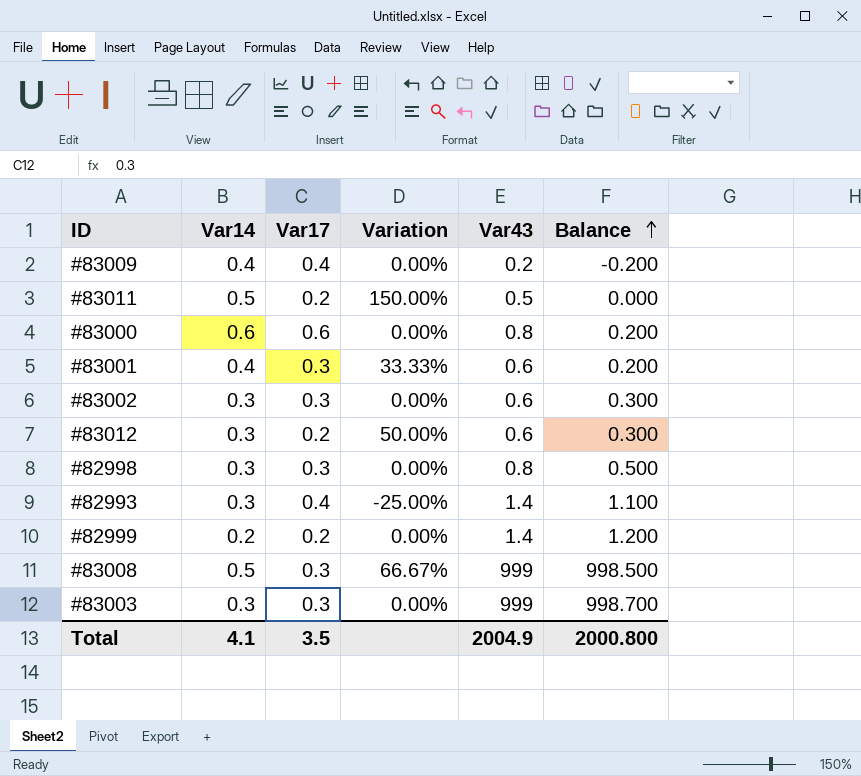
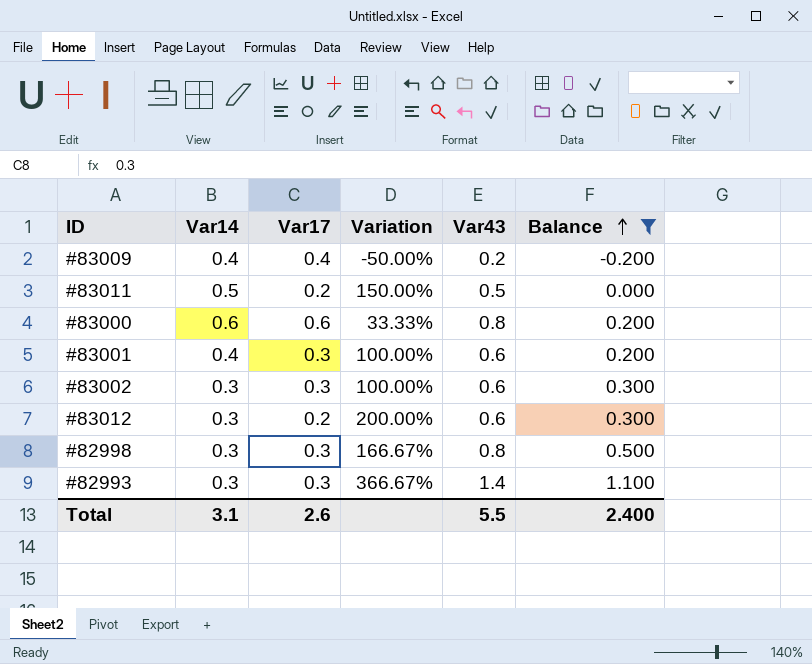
filter: none -> Balance <= 1.100
column Variation | formula: ([Var14] - [Var17]) / [Var17] -> ([Var43] - [Var17]) / [Var17]
#82993 | Var17: 0.4 -> 0.3
Total | Var14: 4.1 -> 3.1
Total | Var17: 3.5 -> 2.6
Total | Var43: 2004.9 -> 5.5
Total | Balance: 2000.800 -> 2.400

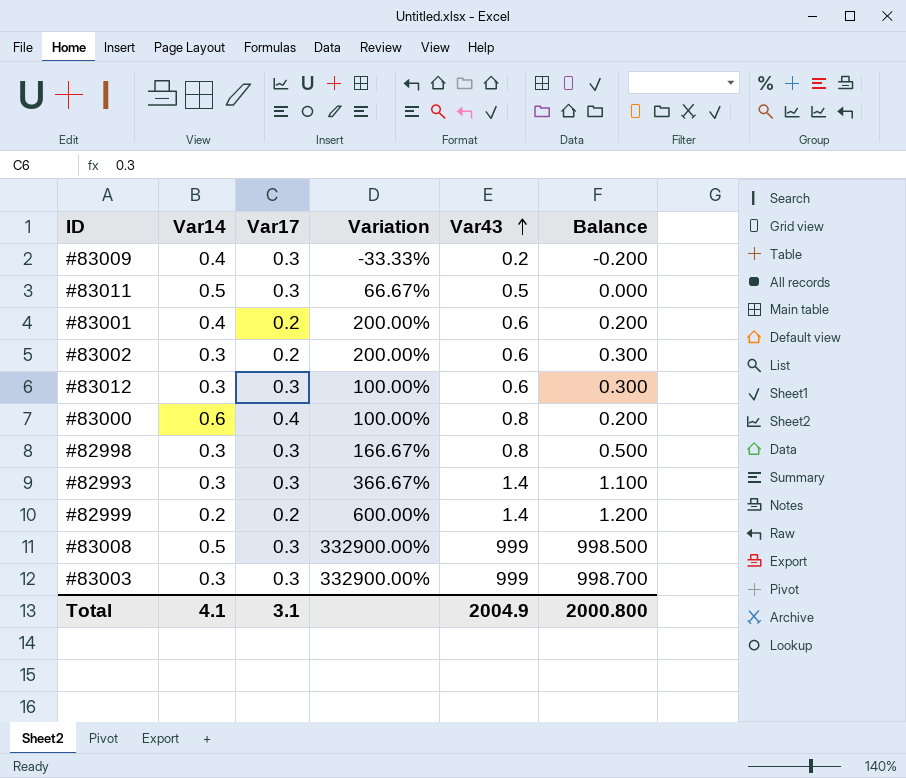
filter: Balance <= 1.100 -> none
row order: Balance ascending -> Var43 ascending
#83009 | Var17: 0.4 -> 0.3
#83009 | Variation: -50.00% -> -33.33%
#83011 | Var17: 0.2 -> 0.3
#83011 | Variation: 150.00% -> 66.67%
#83001 | Var17: 0.3 -> 0.2
#83001 | Variation: 100.00% -> 200.00%
#83002 | Var17: 0.3 -> 0.2
#83002 | Variation: 100.00% -> 200.00%
#83012 | Var17: 0.2 -> 0.3
#83012 | Variation: 200.00% -> 100.00%
#83000 | Var17: 0.6 -> 0.4
#83000 | Variation: 33.33% -> 100.00%
Total | Var14: 3.1 -> 4.1
Total | Var17: 2.6 -> 3.1
Total | Var43: 5.5 -> 2004.9
Total | Balance: 2.400 -> 2000.800

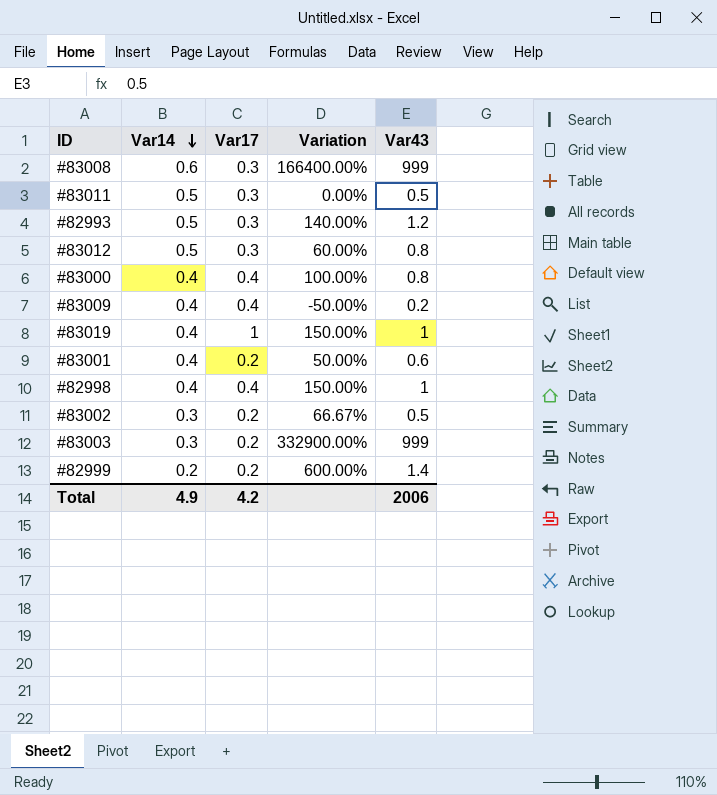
row order: Var43 ascending -> Var14 descending
column Balance | formula: [Var43] - [Var14] -> none
column Variation | formula: ([Var43] - [Var17]) / [Var17] -> ([Var43] - [Var14]) / [Var14]
#83008 | Var14: 0.5 -> 0.6
#82993 | Var14: 0.3 -> 0.5
#82993 | Var43: 1.4 -> 1.2
#83012 | Var14: 0.3 -> 0.5
#83012 | Var43: 0.6 -> 0.8
#83000 | Var14: 0.6 -> 0.4
#83009 | Var17: 0.3 -> 0.4
row #83019: none -> 0.4 | 1 | 150.00% | 1
#82998 | Var14: 0.3 -> 0.4
#82998 | Var17: 0.3 -> 0.4
#82998 | Var43: 0.8 -> 1
#83002 | Var43: 0.6 -> 0.5
#83003 | Var17: 0.3 -> 0.2
Total | Var14: 4.1 -> 4.9
Total | Var17: 3.1 -> 4.2
Total | Var43: 2004.9 -> 2006

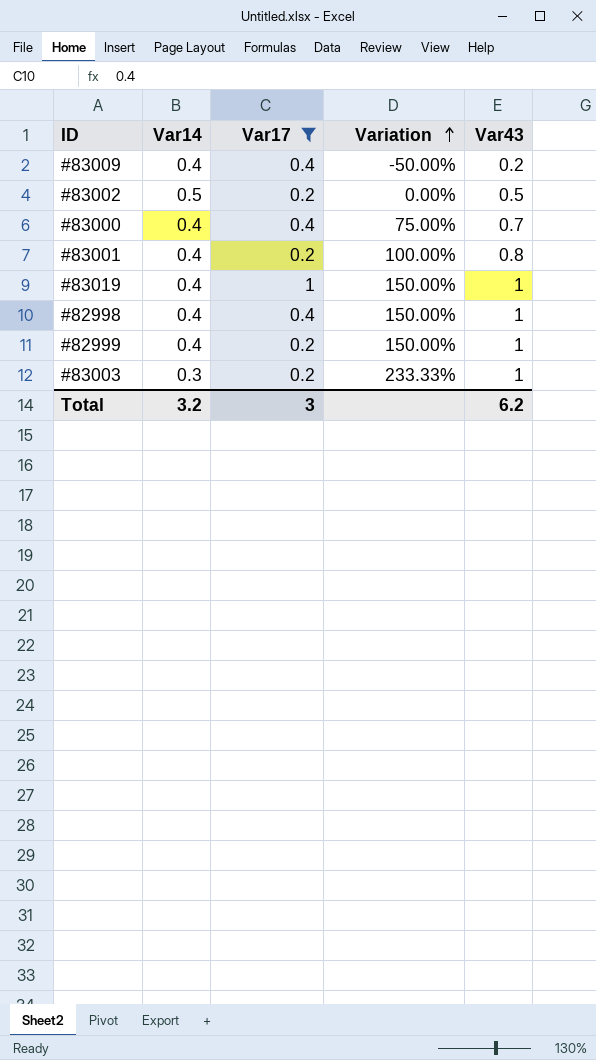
filter: none -> Var17 != 0.3
row order: Var14 descending -> Variation ascending
#83002 | Var14: 0.3 -> 0.5
#83002 | Variation: 66.67% -> 0.00%
#83000 | Variation: 100.00% -> 75.00%
#83000 | Var43: 0.8 -> 0.7
#83001 | Variation: 50.00% -> 100.00%
#83001 | Var43: 0.6 -> 0.8
#82999 | Var14: 0.2 -> 0.4
#82999 | Variation: 600.00% -> 150.00%
#82999 | Var43: 1.4 -> 1
#83003 | Variation: 332900.00% -> 233.33%
#83003 | Var43: 999 -> 1
Total | Var14: 4.9 -> 3.2
Total | Var17: 4.2 -> 3
Total | Var43: 2006 -> 6.2

